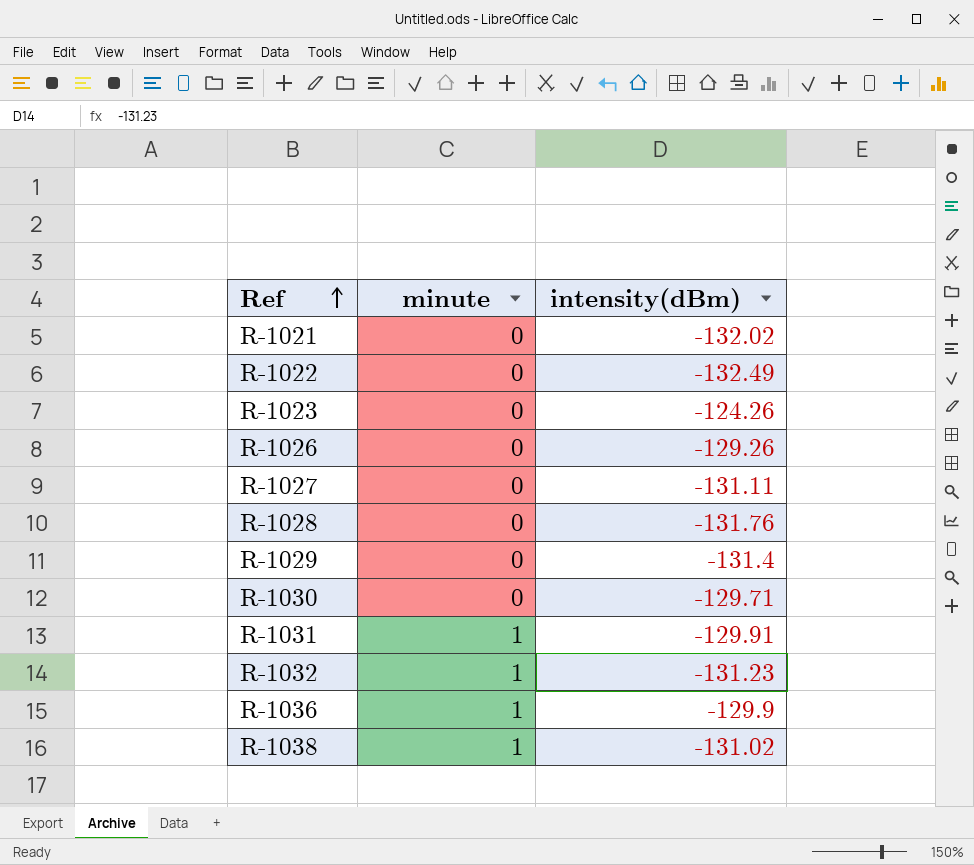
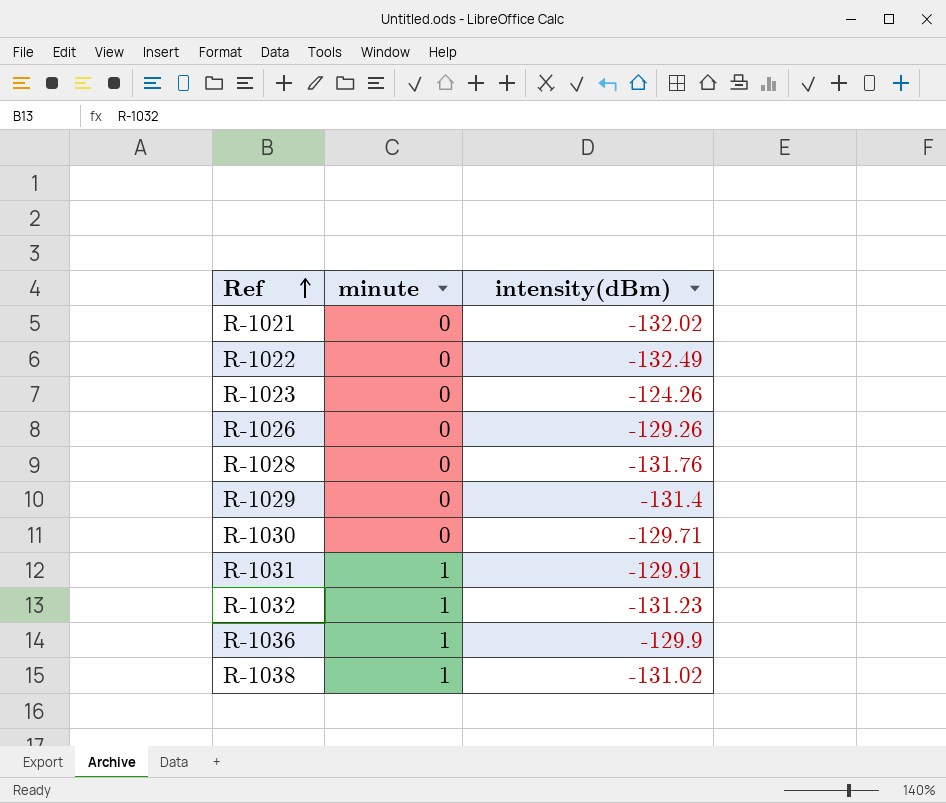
row R-1027: 0 | -131.11 -> none

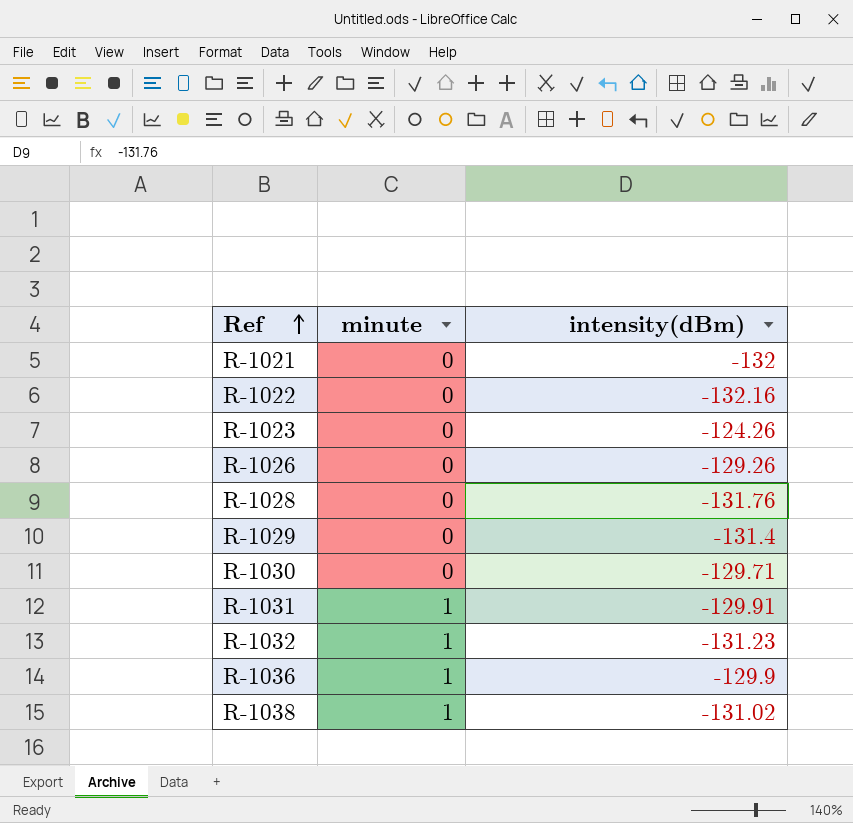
R-1021 | intensity(dBm): -132.02 -> -132
R-1022 | intensity(dBm): -132.49 -> -132.16

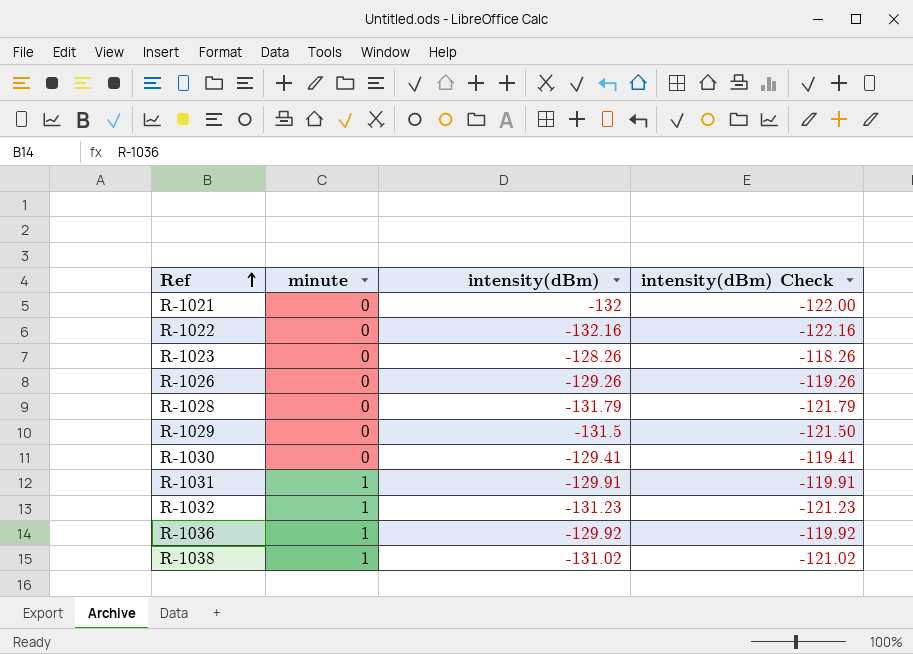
column intensity(dBm) Check | formula: none -> [intensity(dBm)] + 10
R-1023 | intensity(dBm): -124.26 -> -128.26
R-1028 | intensity(dBm): -131.76 -> -131.79
R-1029 | intensity(dBm): -131.4 -> -131.5
R-1030 | intensity(dBm): -129.71 -> -129.41
R-1036 | intensity(dBm): -129.9 -> -129.92

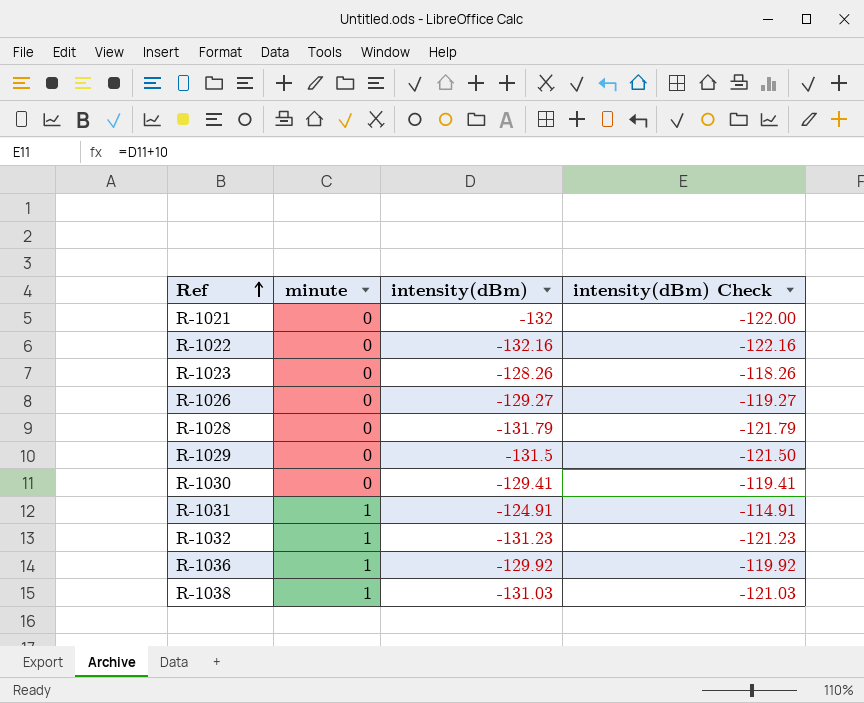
R-1026 | intensity(dBm): -129.26 -> -129.27
R-1026 | intensity(dBm) Check: -119.26 -> -119.27
R-1031 | intensity(dBm): -129.91 -> -124.91
R-1031 | intensity(dBm) Check: -119.91 -> -114.91
R-1038 | intensity(dBm): -131.02 -> -131.03
R-1038 | intensity(dBm) Check: -121.02 -> -121.03

